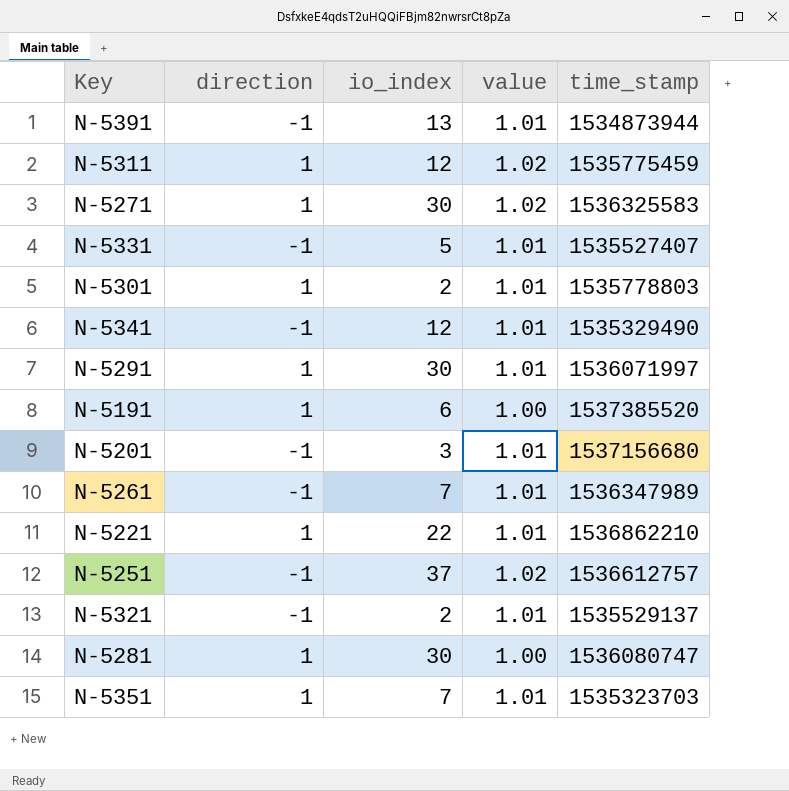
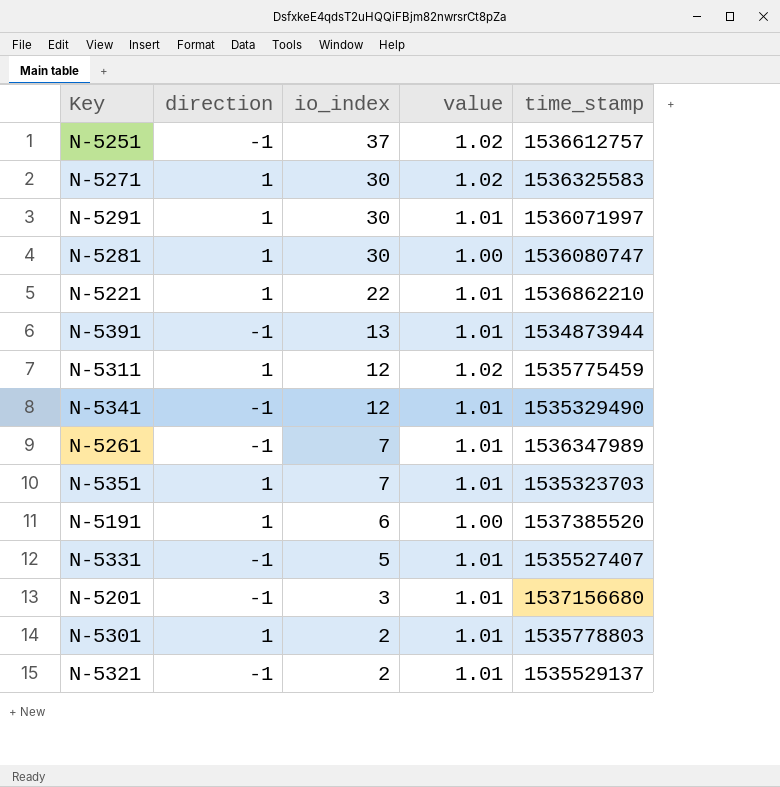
row order: none -> io_index descending

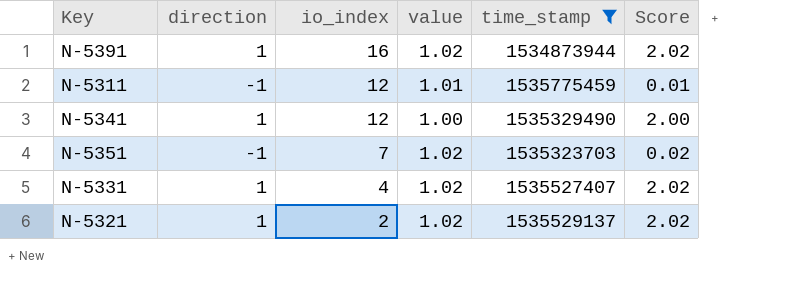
filter: none -> time_stamp <= 1535775459
column Score | formula: none -> [direction] + [value]
N-5391 | direction: -1 -> 1
N-5391 | io_index: 13 -> 16
N-5391 | value: 1.01 -> 1.02
N-5311 | direction: 1 -> -1
N-5311 | value: 1.02 -> 1.01
N-5341 | direction: -1 -> 1
N-5341 | value: 1.01 -> 1.00
N-5351 | direction: 1 -> -1
N-5351 | value: 1.01 -> 1.02
N-5331 | direction: -1 -> 1
N-5331 | io_index: 5 -> 4
N-5331 | value: 1.01 -> 1.02
N-5321 | direction: -1 -> 1
N-5321 | value: 1.01 -> 1.02

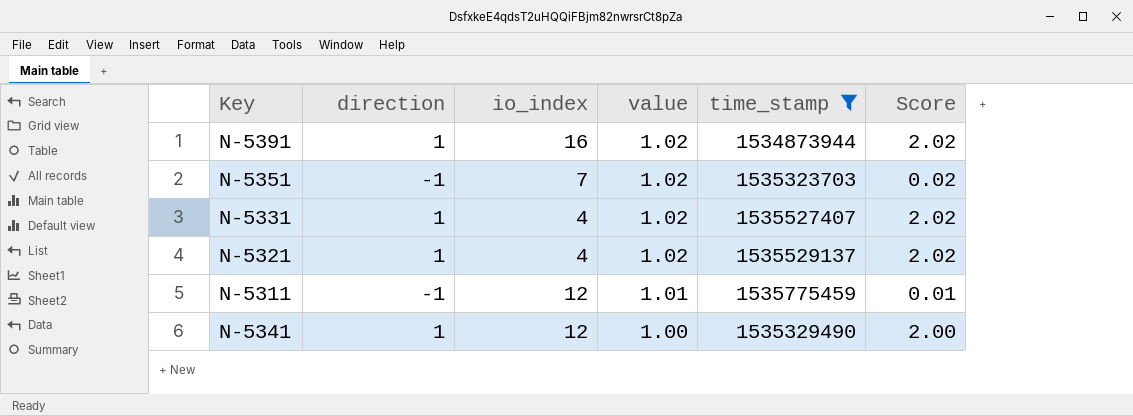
row order: io_index descending -> value descending
N-5321 | io_index: 2 -> 4

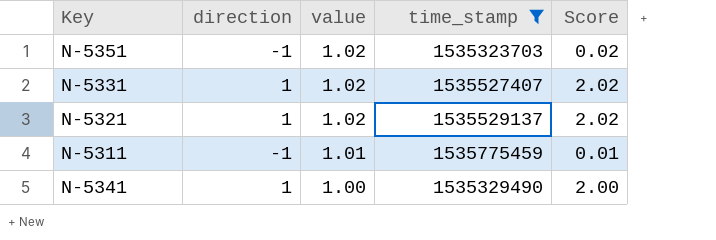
column io_index | position: 3 -> none
row N-5391: 1 | 16 | 1.02 | 1534873944 | 2.02 -> none

